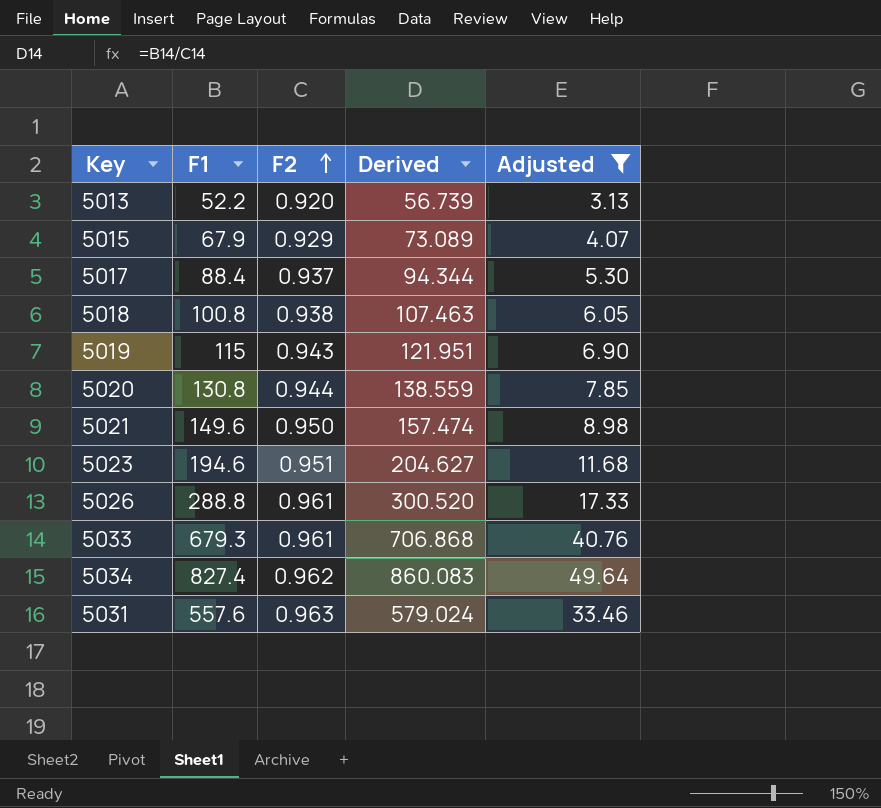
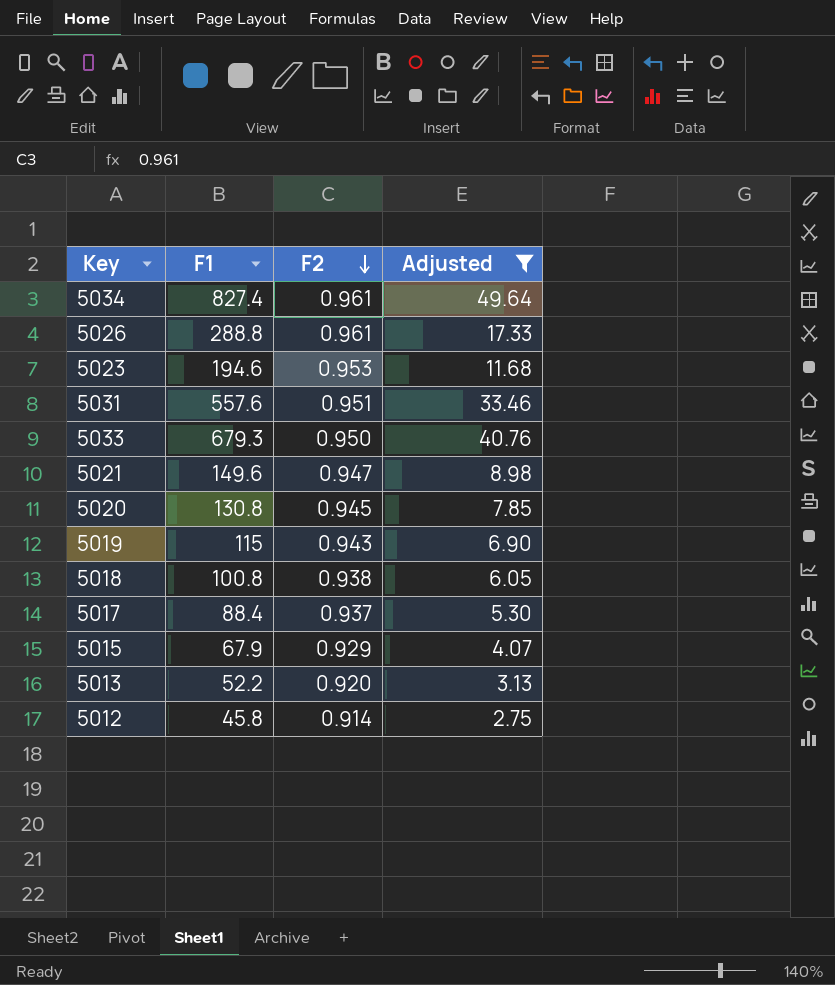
row order: F2 ascending -> F2 descending
column Derived | formula: [F1] / [F2] -> none
5034 | F2: 0.962 -> 0.961
5023 | F2: 0.951 -> 0.953
5031 | F2: 0.963 -> 0.951
5033 | F2: 0.961 -> 0.950
5021 | F2: 0.950 -> 0.947
5020 | F2: 0.944 -> 0.945
row 5012: none -> 45.8 | 0.914 | 2.75

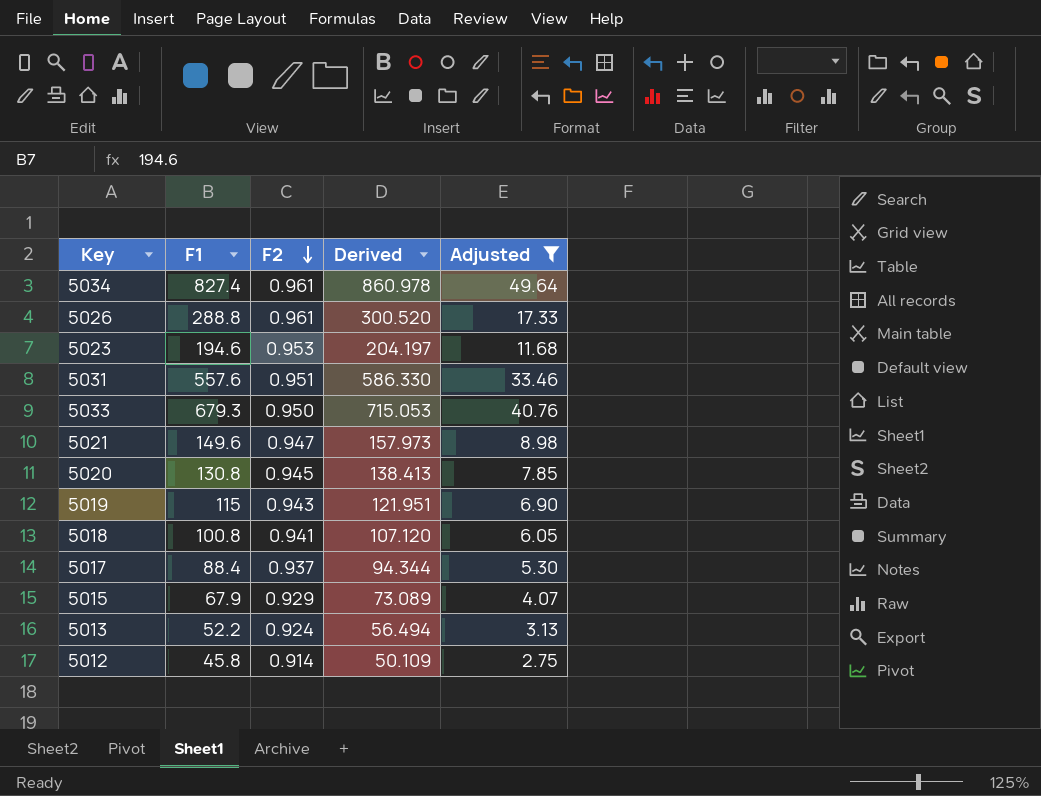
column Derived | formula: none -> [F1] / [F2]
5018 | F2: 0.938 -> 0.941
5013 | F2: 0.920 -> 0.924

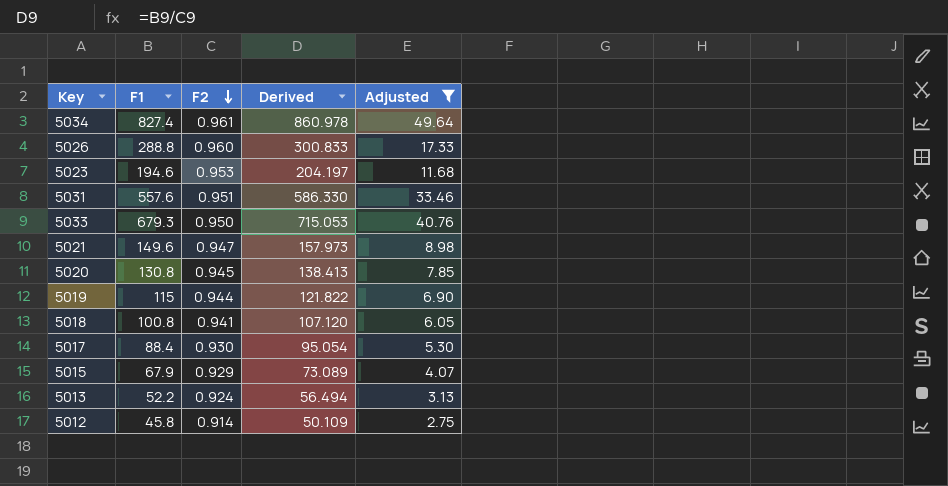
5026 | F2: 0.961 -> 0.960
5026 | Derived: 300.520 -> 300.833
5019 | F2: 0.943 -> 0.944
5019 | Derived: 121.951 -> 121.822
5017 | F2: 0.937 -> 0.930
5017 | Derived: 94.344 -> 95.054

